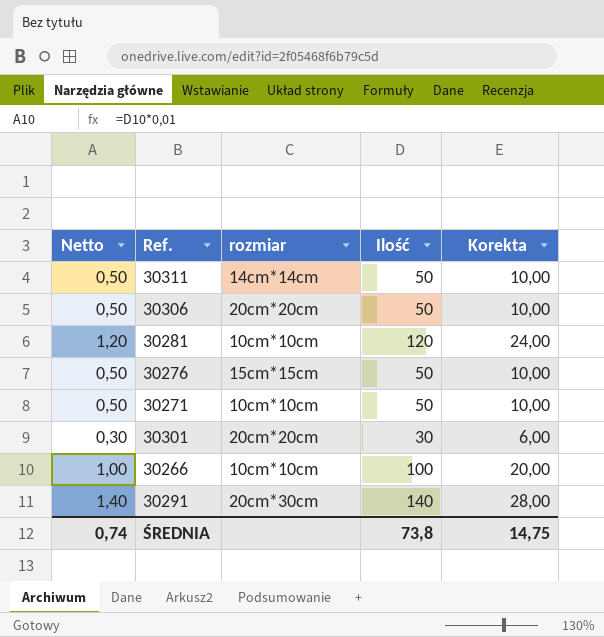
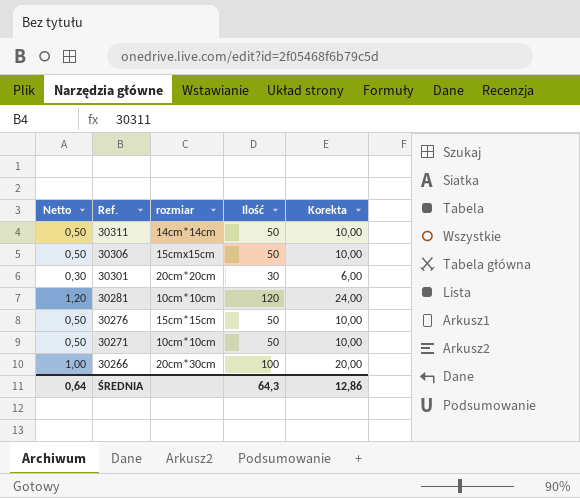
row order: none -> Ref. descending
row 30291: 1,40 | 20cm*30cm | 140 | 28,00 -> none
30306 | rozmiar: 20cm*20cm -> 15cmx15cm
30266 | rozmiar: 10cm*10cm -> 20cm*30cm
ŚREDNIA | Netto: 0,74 -> 0,64
ŚREDNIA | Ilość: 73,8 -> 64,3
ŚREDNIA | Korekta: 14,75 -> 12,86

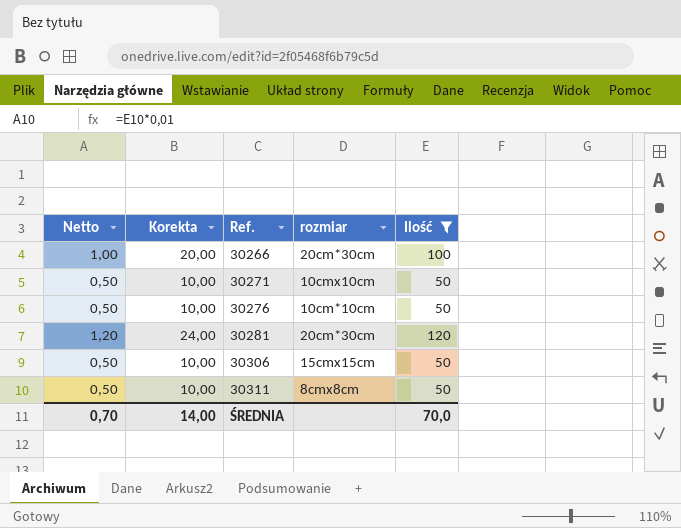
filter: none -> Ilość != 30
row order: Ref. descending -> Ref. ascending
column Korekta | position: 5 -> 2
30271 | rozmiar: 10cm*10cm -> 10cmx10cm
30276 | rozmiar: 15cm*15cm -> 10cm*10cm
30281 | rozmiar: 10cm*10cm -> 20cm*30cm
30311 | rozmiar: 14cm*14cm -> 8cmx8cm
ŚREDNIA | Netto: 0,64 -> 0,70
ŚREDNIA | Korekta: 12,86 -> 14,00
ŚREDNIA | Ilość: 64,3 -> 70,0

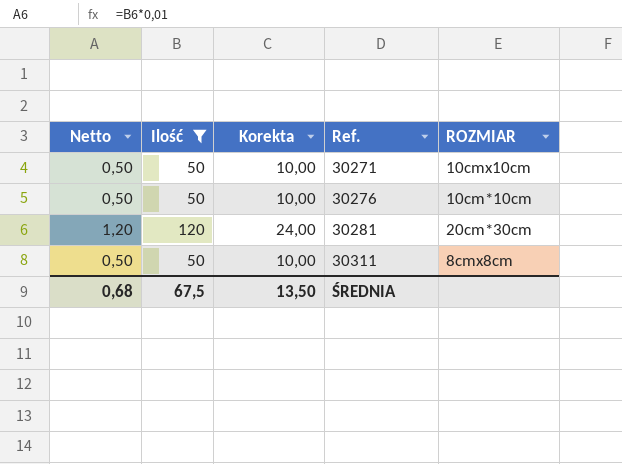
column Ilość | position: 5 -> 2
column name: rozmiar -> ROZMIAR
row 30266: 1,00 | 20,00 | 20cm*30cm | 100 -> none
row 30306: 0,50 | 10,00 | 15cmx15cm | 50 -> none
ŚREDNIA | Netto: 0,70 -> 0,68
ŚREDNIA | Ilość: 70,0 -> 67,5
ŚREDNIA | Korekta: 14,00 -> 13,50

